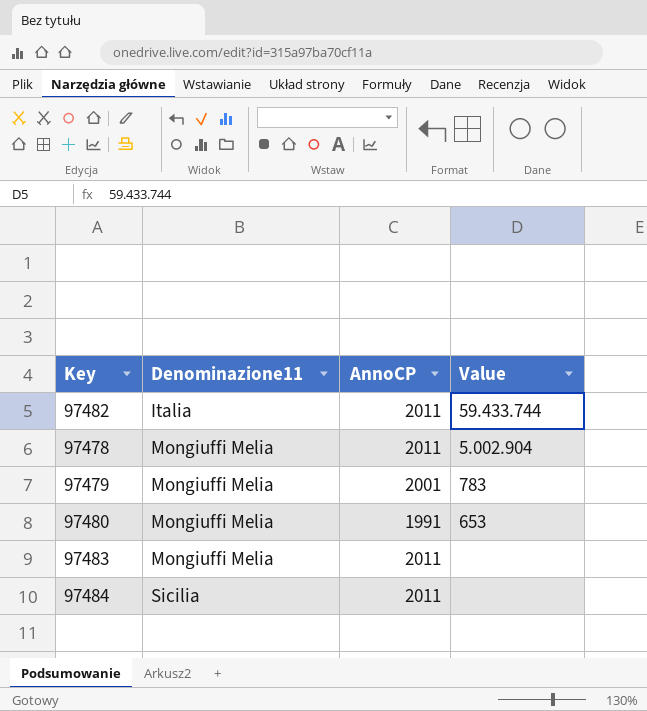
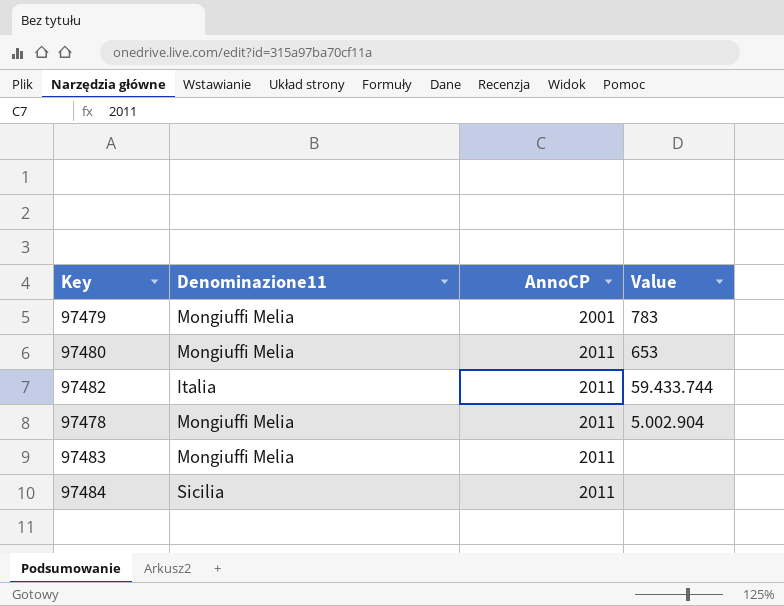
row order: Denominazione11 ascending -> AnnoCP ascending
97480 | AnnoCP: 1991 -> 2011

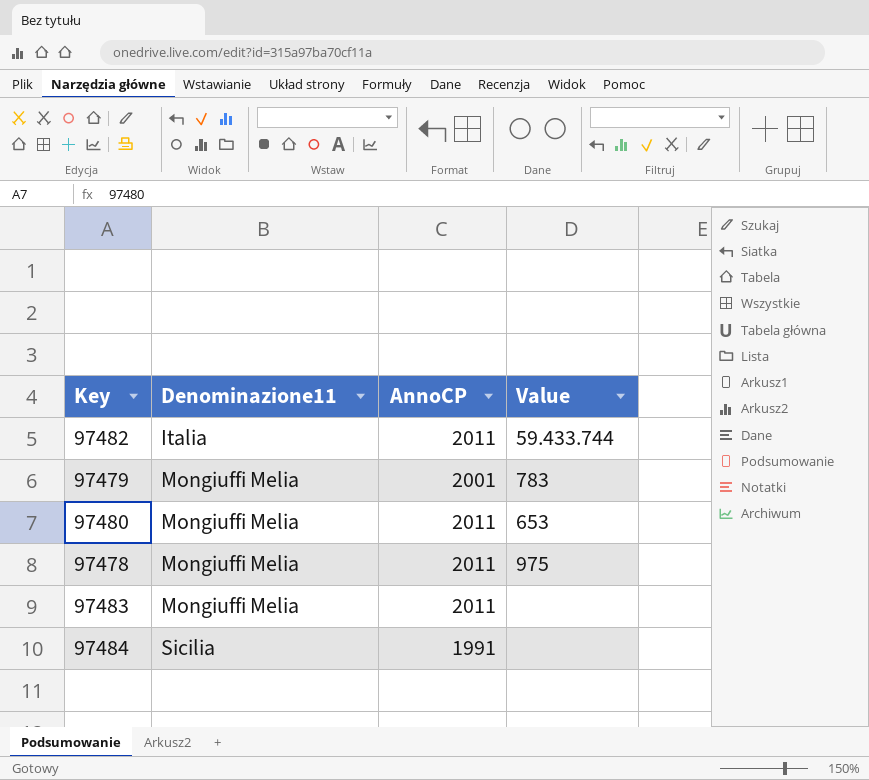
row order: AnnoCP ascending -> Denominazione11 ascending
97478 | Value: 5.002.904 -> 975
97484 | AnnoCP: 2011 -> 1991

